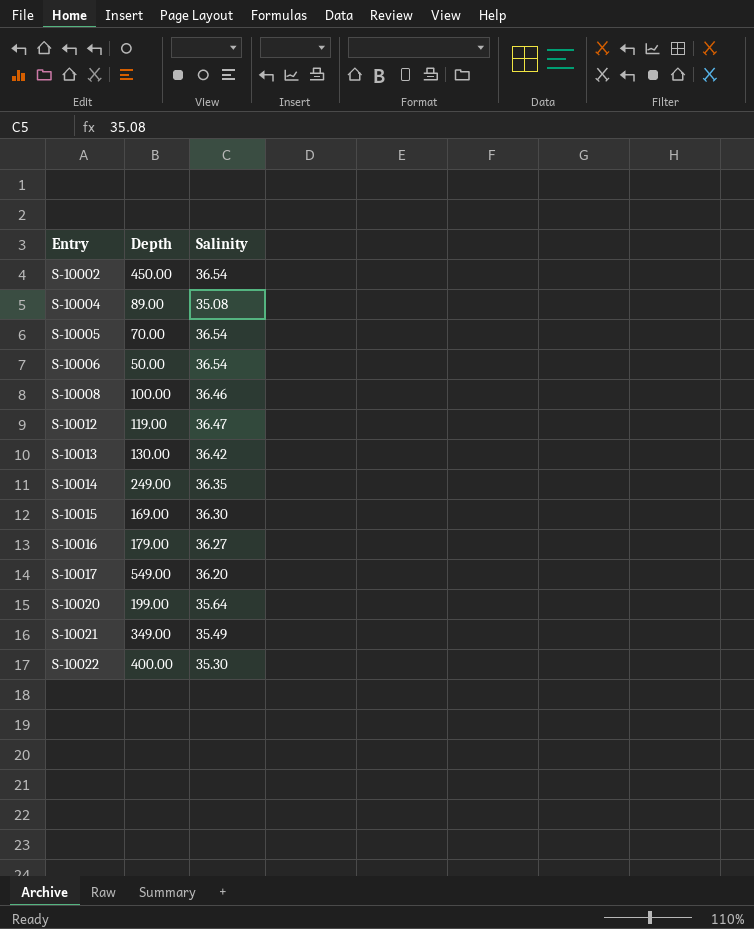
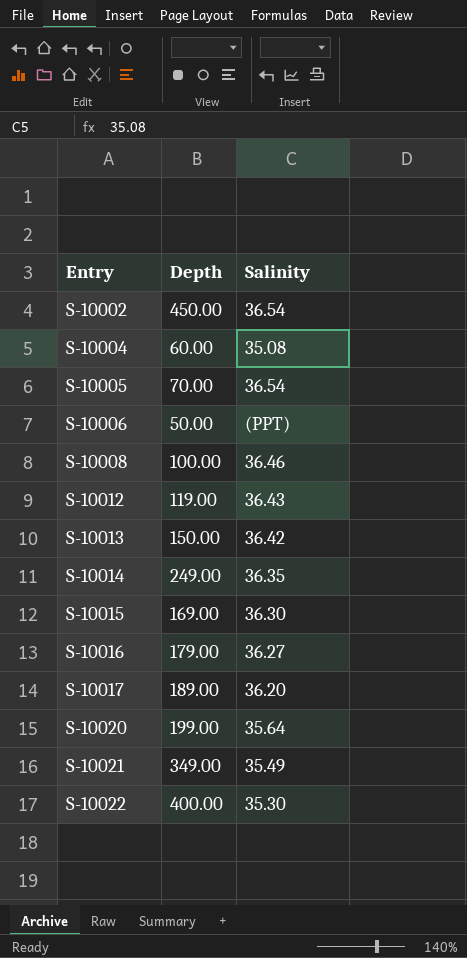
S-10004 | Depth: 89.00 -> 60.00
S-10006 | Salinity: 36.54 -> (PPT)
S-10012 | Salinity: 36.47 -> 36.43
S-10013 | Depth: 130.00 -> 150.00
S-10017 | Depth: 549.00 -> 189.00

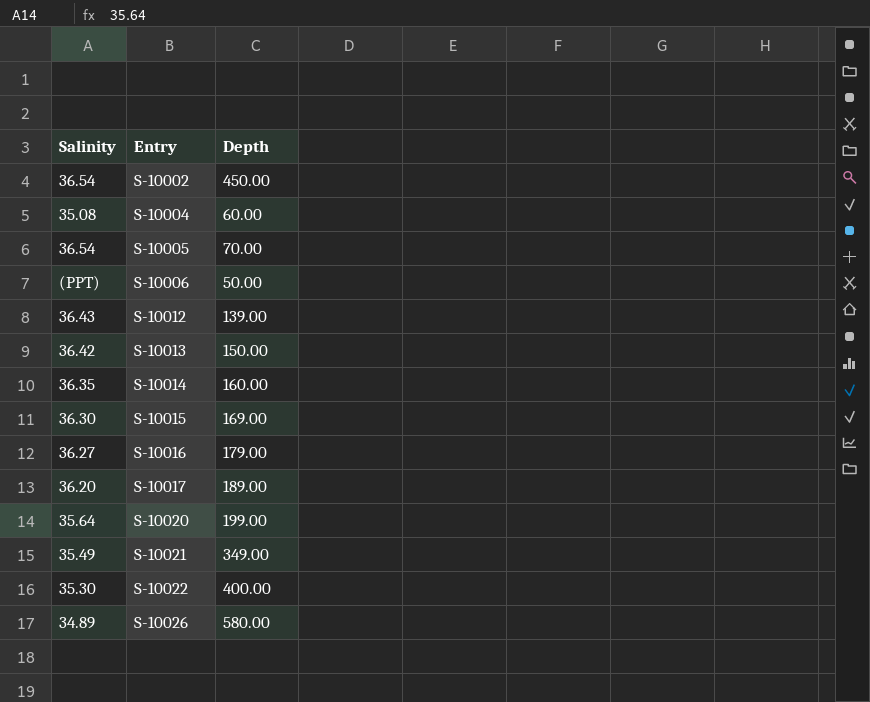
column Salinity | position: 3 -> 1
row S-10008: 100.00 | 36.46 -> none
S-10012 | Depth: 119.00 -> 139.00
S-10014 | Depth: 249.00 -> 160.00
row S-10026: none -> 34.89 | 580.00

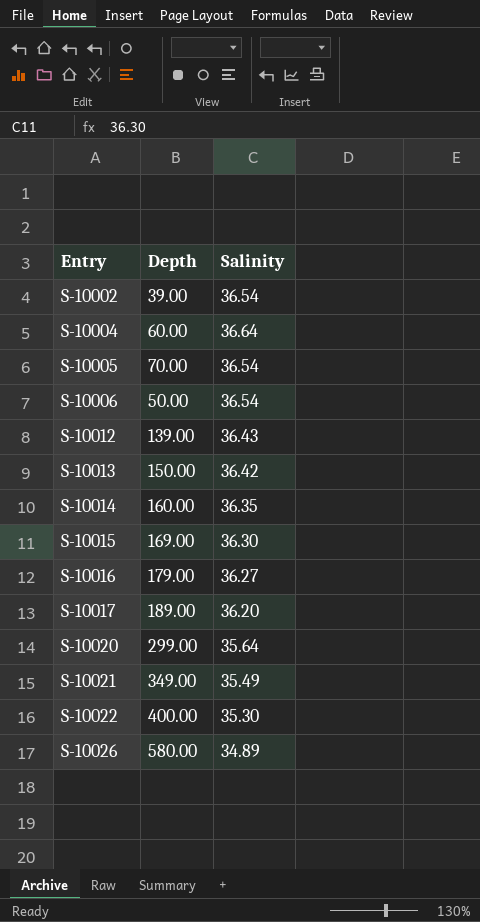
column Salinity | position: 1 -> 3
S-10002 | Depth: 450.00 -> 39.00
S-10004 | Salinity: 35.08 -> 36.64
S-10006 | Salinity: (PPT) -> 36.54
S-10020 | Depth: 199.00 -> 299.00

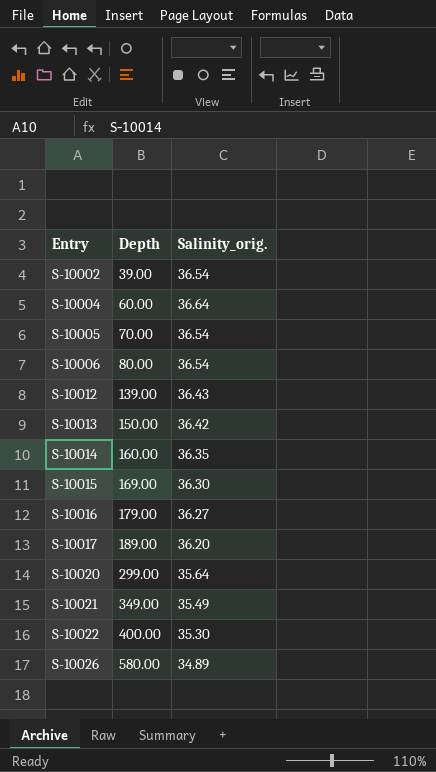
column name: Salinity -> Salinity_orig.
S-10006 | Depth: 50.00 -> 80.00

